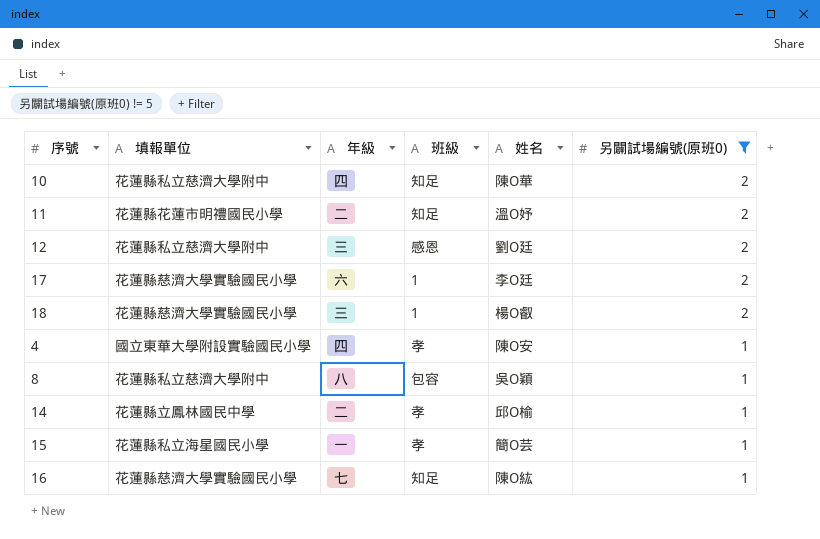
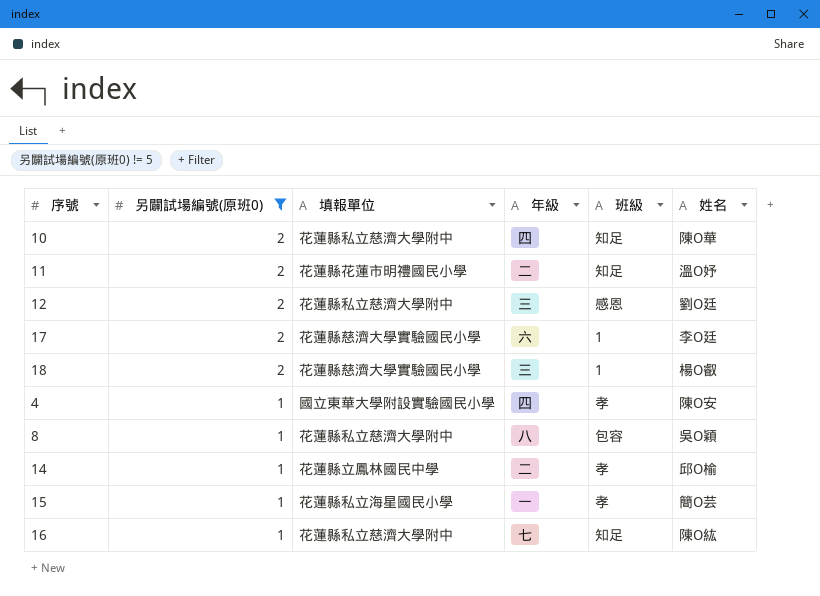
column 另闢試場編號(原班0) | position: 6 -> 2
16 | 填報單位: 花蓮縣慈濟大學實驗國民小學 -> 花蓮縣私立慈濟大學附中

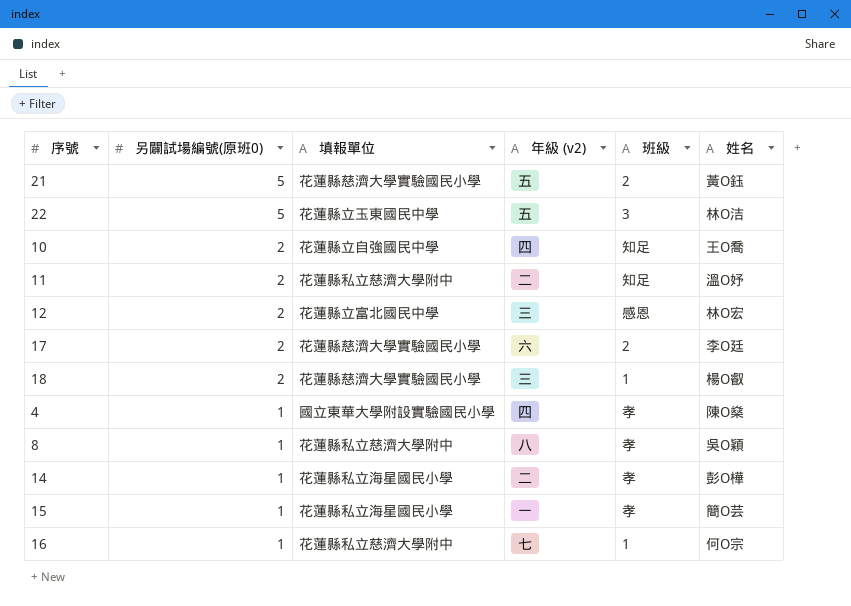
filter: 另闢試場編號(原班0) != 5 -> none
column name: 年級 -> 年級 (v2)
10 | 填報單位: 花蓮縣私立慈濟大學附中 -> 花蓮縣立自強國民中學
10 | 姓名: 陳O華 -> 王O喬
11 | 填報單位: 花蓮縣花蓮市明禮國民小學 -> 花蓮縣私立慈濟大學附中
12 | 填報單位: 花蓮縣私立慈濟大學附中 -> 花蓮縣立富北國民中學
12 | 姓名: 劉O廷 -> 林O宏
17 | 班級: 1 -> 2
4 | 姓名: 陳O安 -> 陳O燊
8 | 班級: 包容 -> 孝
14 | 填報單位: 花蓮縣立鳳林國民中學 -> 花蓮縣私立海星國民小學
14 | 姓名: 邱O榆 -> 彭O樺
16 | 班級: 知足 -> 1
16 | 姓名: 陳O紘 -> 何O宗

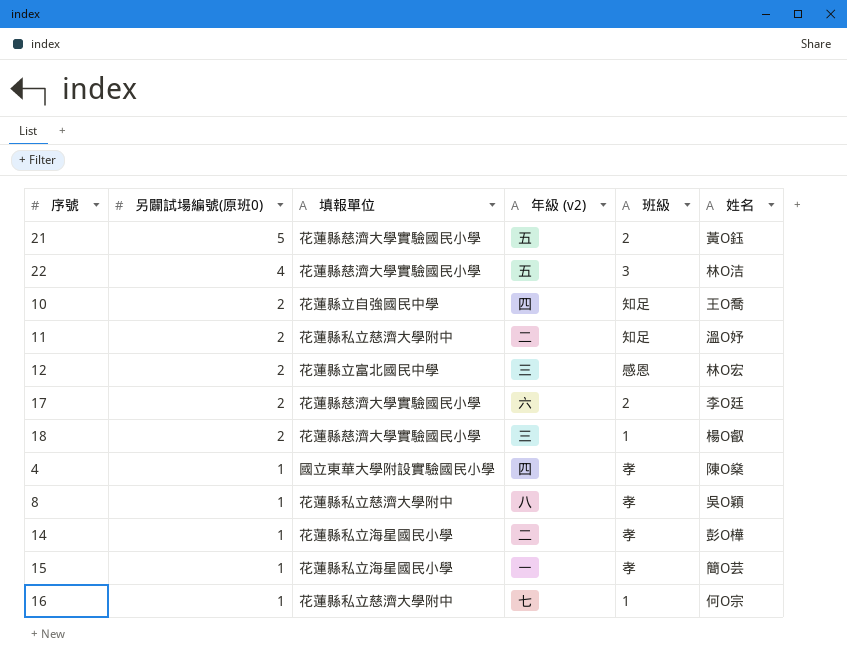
22 | 另闢試場編號(原班0): 5 -> 4
22 | 填報單位: 花蓮縣立玉東國民中學 -> 花蓮縣慈濟大學實驗國民小學

